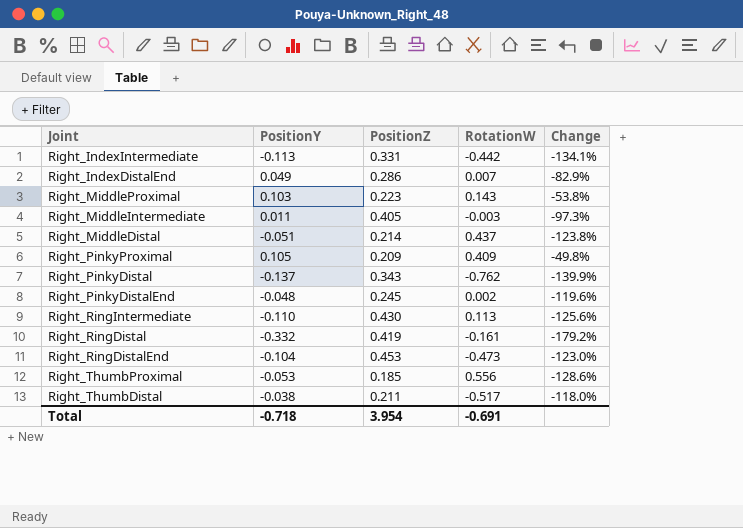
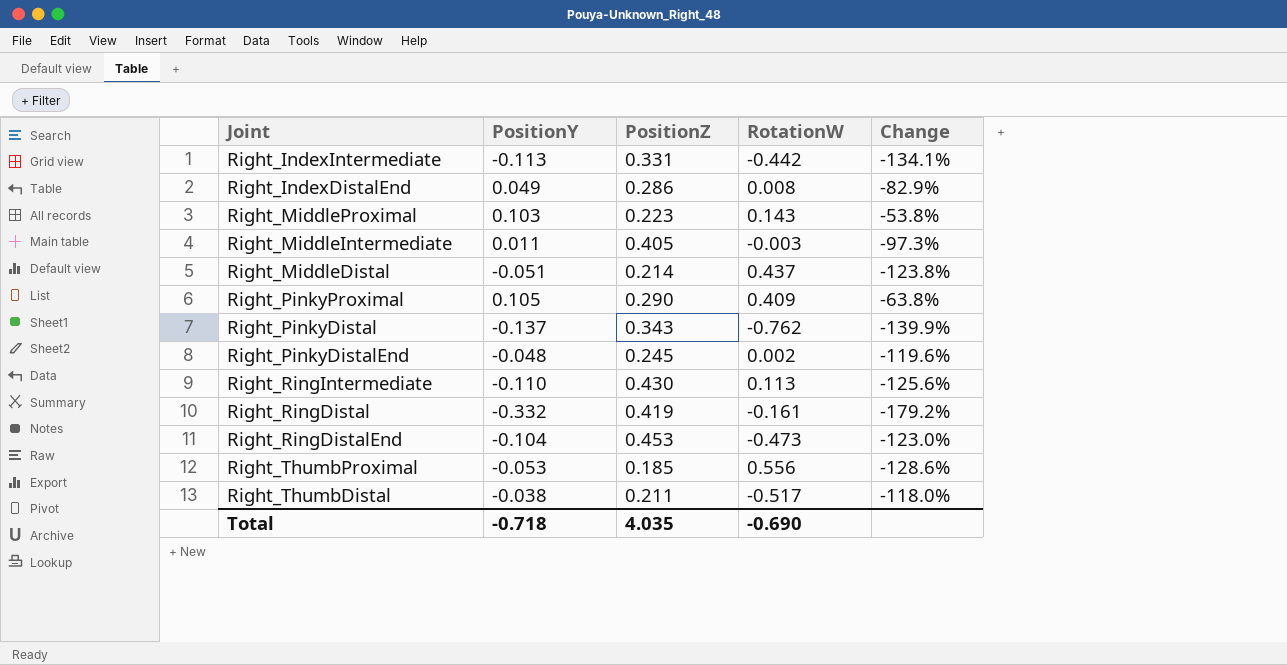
Right_IndexDistalEnd | RotationW: 0.007 -> 0.008
Right_PinkyProximal | PositionZ: 0.209 -> 0.290
Right_PinkyProximal | Change: -49.8% -> -63.8%
Total | PositionZ: 3.954 -> 4.035
Total | RotationW: -0.691 -> -0.690

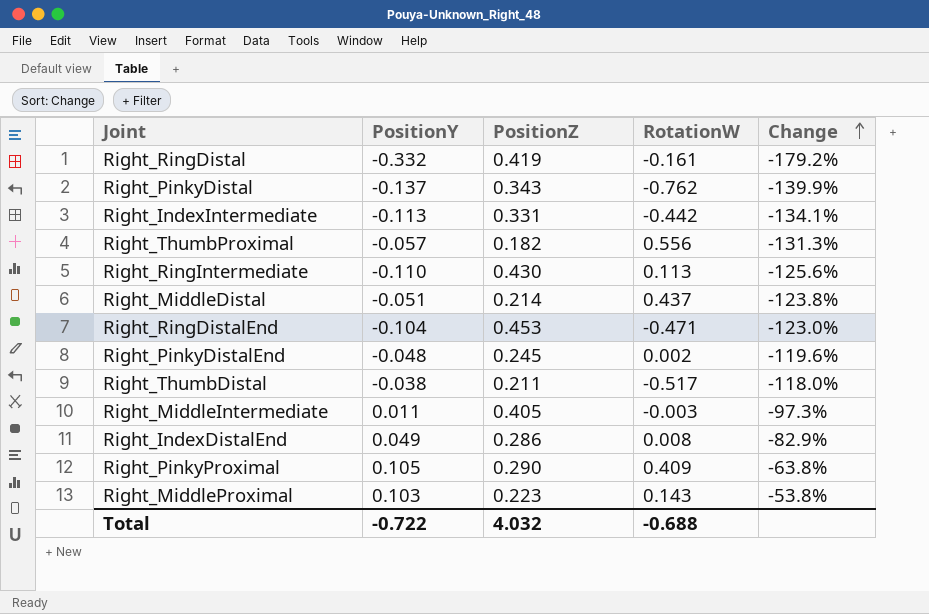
row order: none -> Change ascending
Right_ThumbProximal | PositionY: -0.053 -> -0.057
Right_ThumbProximal | PositionZ: 0.185 -> 0.182
Right_ThumbProximal | Change: -128.6% -> -131.3%
Right_RingDistalEnd | RotationW: -0.473 -> -0.471
Total | PositionY: -0.718 -> -0.722
Total | PositionZ: 4.035 -> 4.032
Total | RotationW: -0.690 -> -0.688

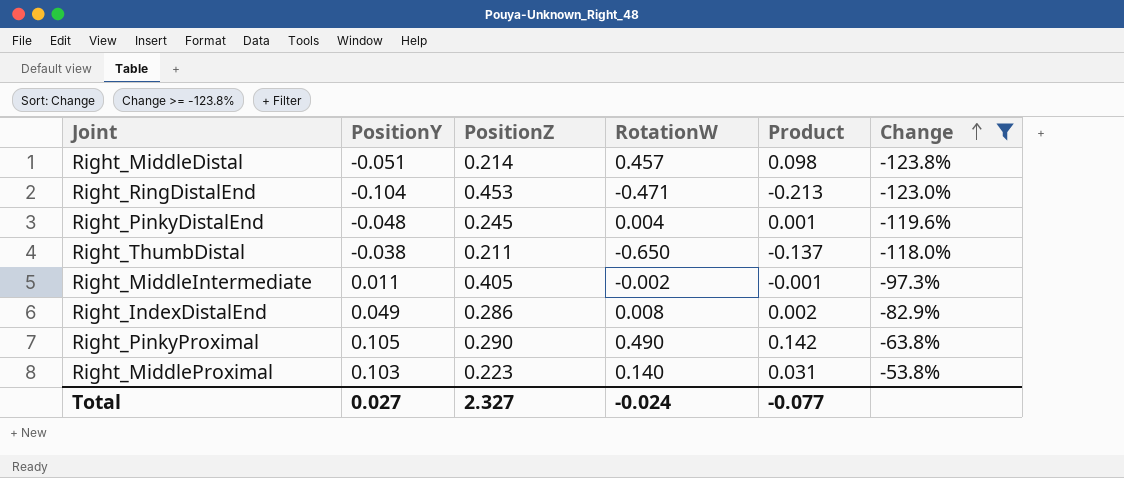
filter: none -> Change >= -123.8%
column Product | formula: none -> [PositionZ] * [RotationW]
Right_MiddleDistal | RotationW: 0.437 -> 0.457
Right_PinkyDistalEnd | RotationW: 0.002 -> 0.004
Right_ThumbDistal | RotationW: -0.517 -> -0.650
Right_MiddleIntermediate | RotationW: -0.003 -> -0.002
Right_PinkyProximal | RotationW: 0.409 -> 0.490
Right_MiddleProximal | RotationW: 0.143 -> 0.140
Total | PositionY: -0.722 -> 0.027
Total | PositionZ: 4.032 -> 2.327
Total | RotationW: -0.688 -> -0.024

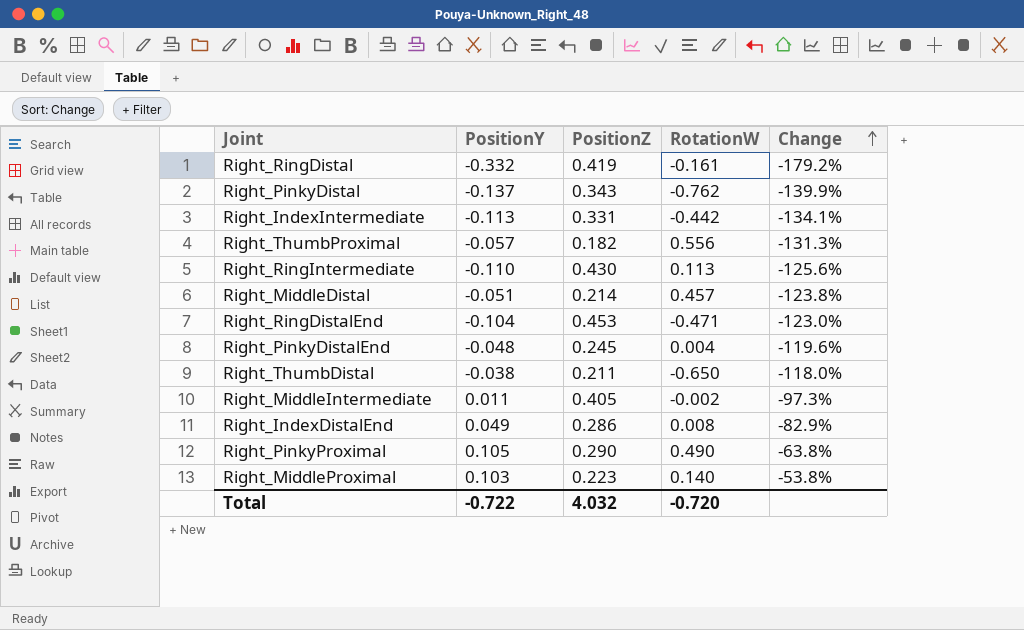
filter: Change >= -123.8% -> none
column Product | formula: [PositionZ] * [RotationW] -> none
Total | PositionY: 0.027 -> -0.722
Total | PositionZ: 2.327 -> 4.032
Total | RotationW: -0.024 -> -0.720

